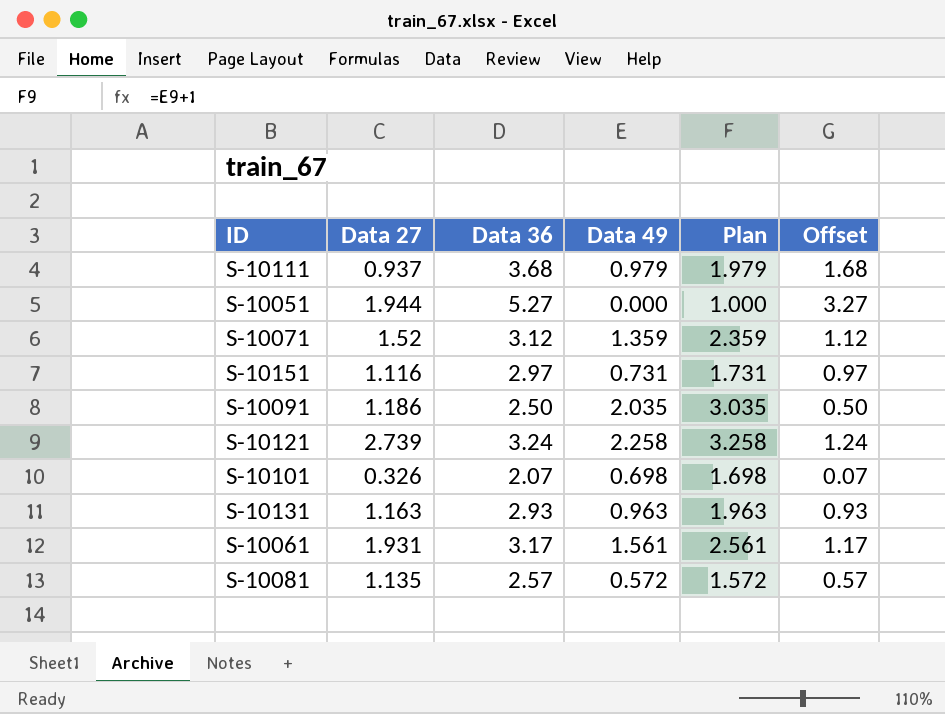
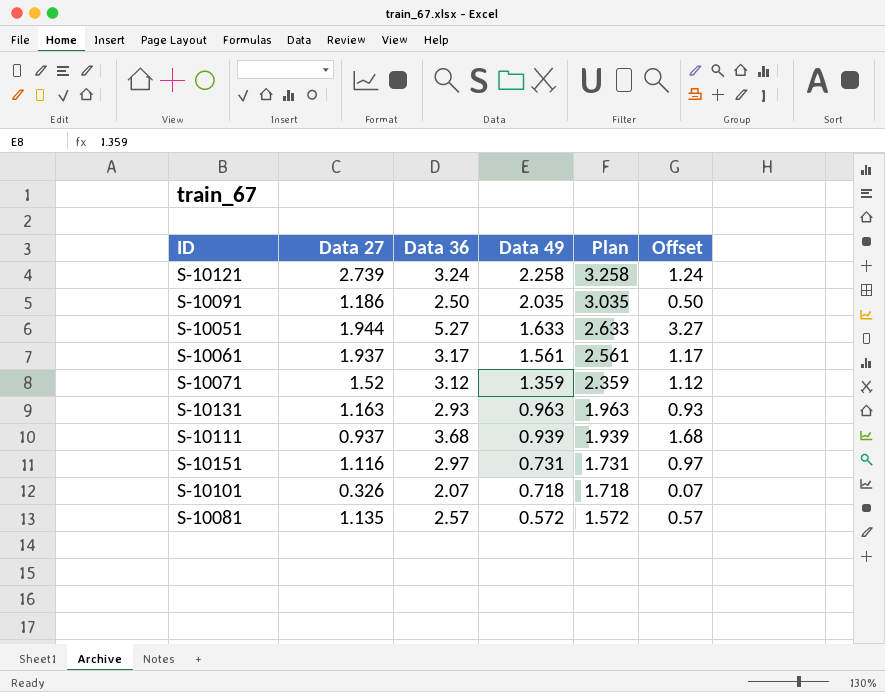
row order: none -> Data 49 descending
S-10051 | Data 49: 0.000 -> 1.633
S-10051 | Plan: 1.000 -> 2.633
S-10061 | Data 27: 1.931 -> 1.937
S-10111 | Data 49: 0.979 -> 0.939
S-10111 | Plan: 1.979 -> 1.939
S-10101 | Data 49: 0.698 -> 0.718
S-10101 | Plan: 1.698 -> 1.718

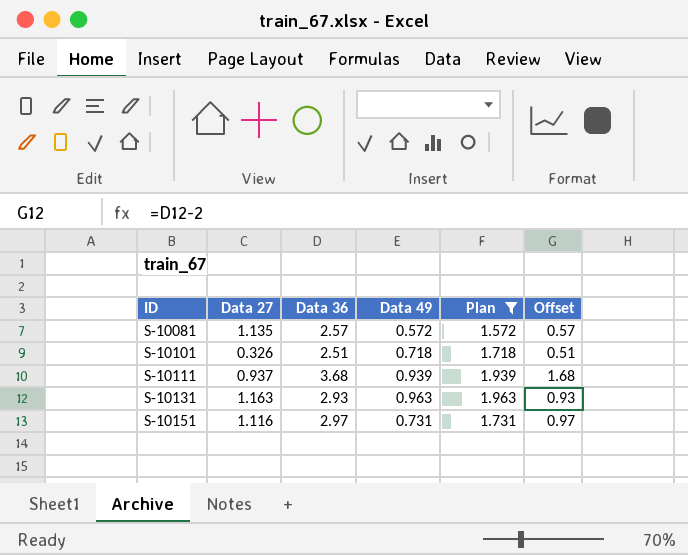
filter: none -> Plan <= 1.963
row order: Data 49 descending -> ID ascending
S-10101 | Data 36: 2.07 -> 2.51
S-10101 | Offset: 0.07 -> 0.51

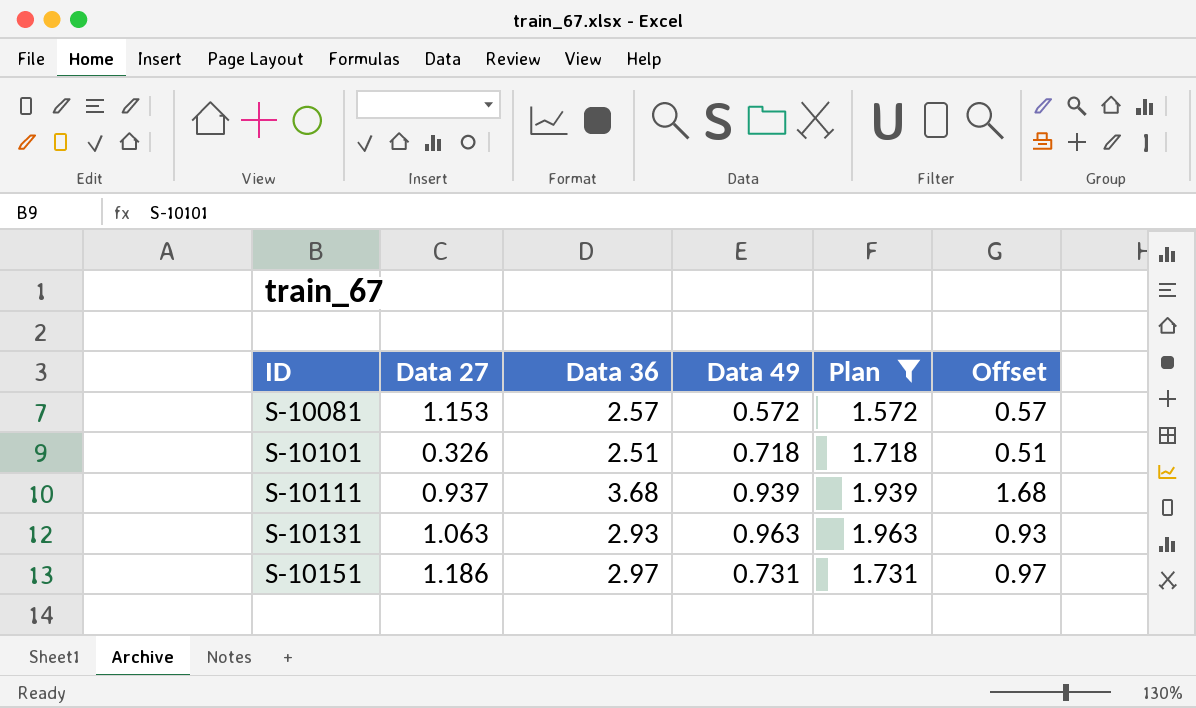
S-10081 | Data 27: 1.135 -> 1.153
S-10131 | Data 27: 1.163 -> 1.063
S-10151 | Data 27: 1.116 -> 1.186

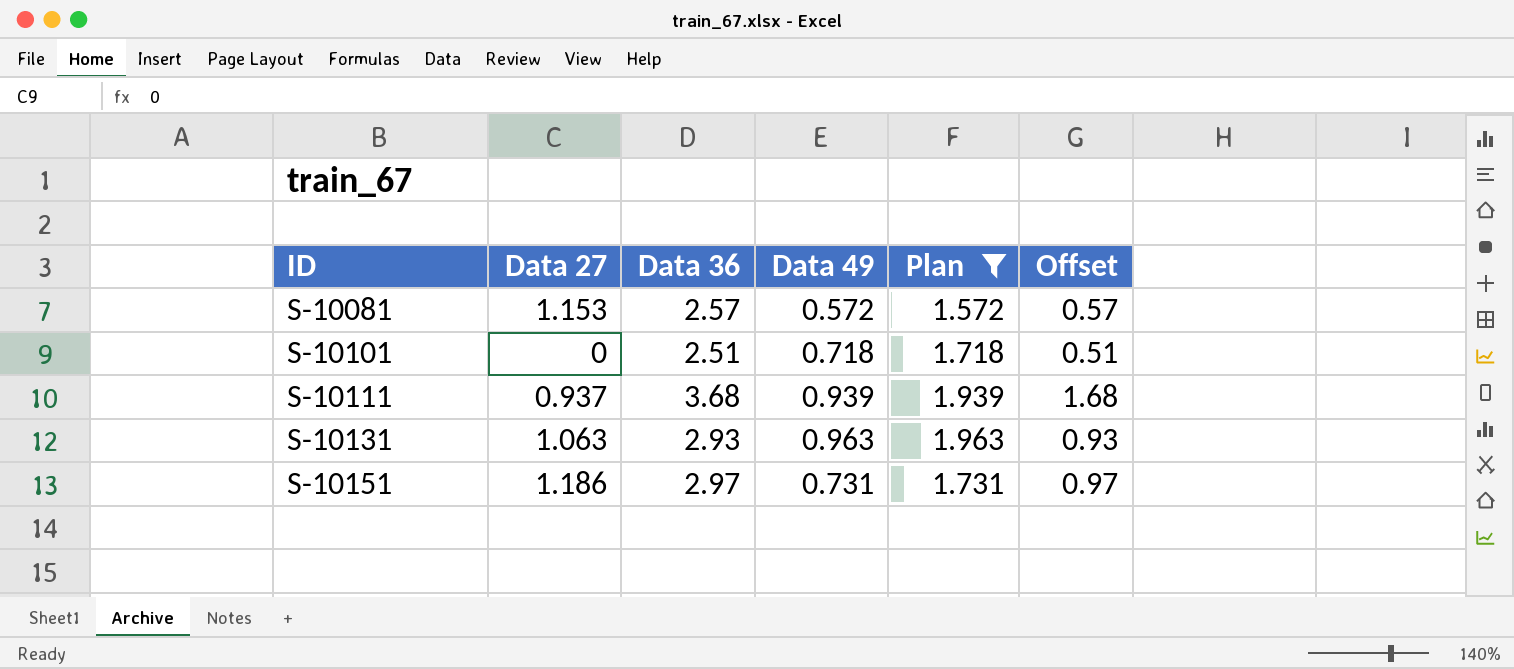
S-10101 | Data 27: 0.326 -> 0

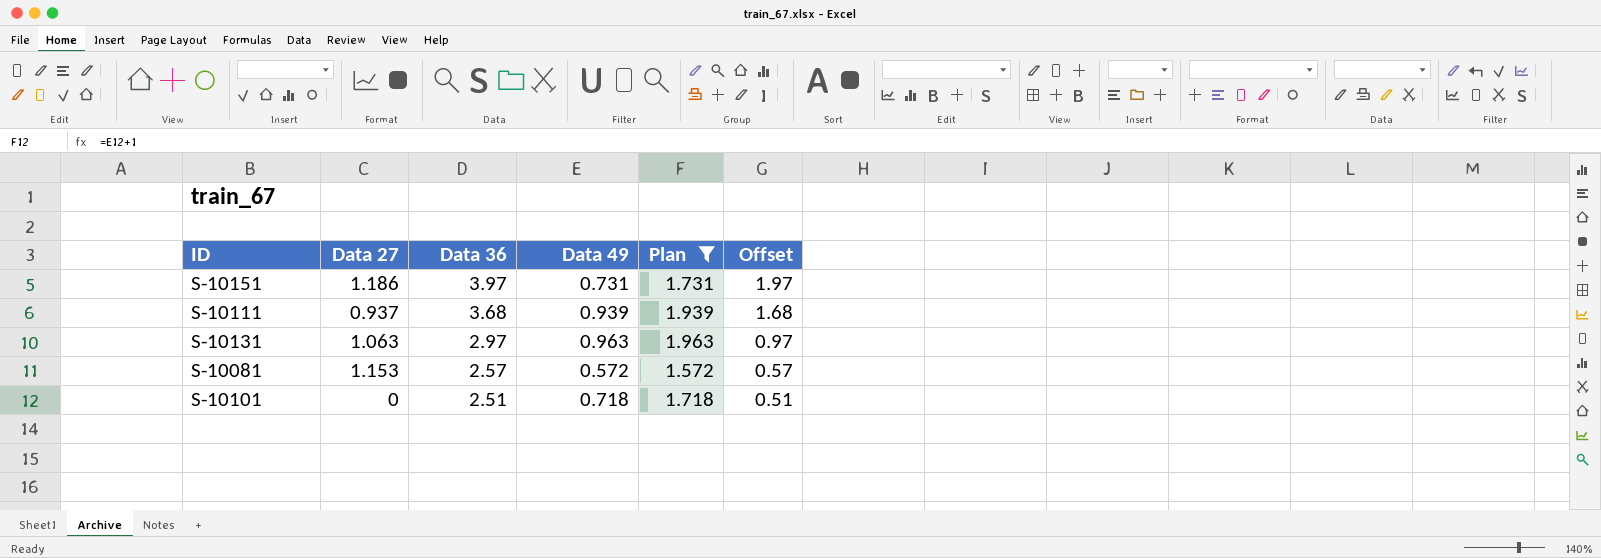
row order: ID ascending -> Data 36 descending
S-10151 | Data 36: 2.97 -> 3.97
S-10151 | Offset: 0.97 -> 1.97
S-10131 | Data 36: 2.93 -> 2.97
S-10131 | Offset: 0.93 -> 0.97

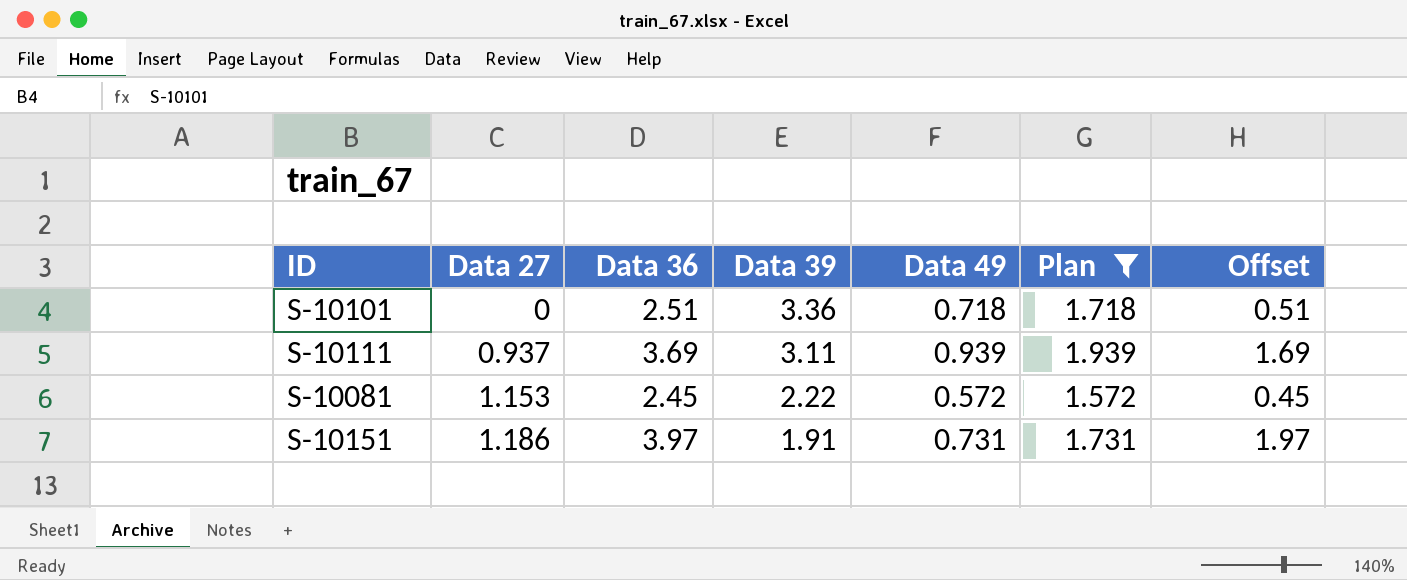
row order: Data 36 descending -> Data 27 ascending
column Data 39 | position: none -> 4
row S-10131: 1.063 | 2.97 | 0.963 | 1.963 | 0.97 -> none
S-10111 | Data 36: 3.68 -> 3.69
S-10111 | Offset: 1.68 -> 1.69
S-10081 | Data 36: 2.57 -> 2.45
S-10081 | Offset: 0.57 -> 0.45

